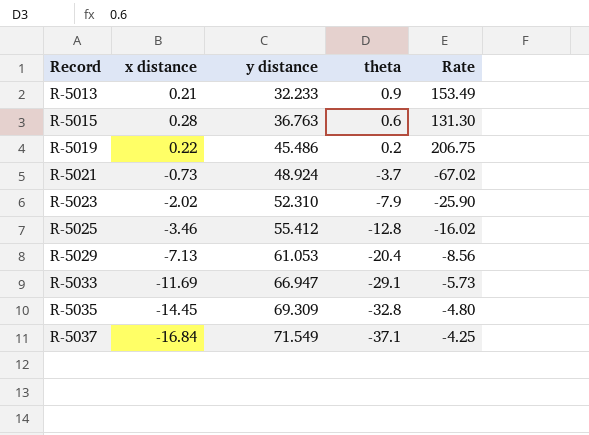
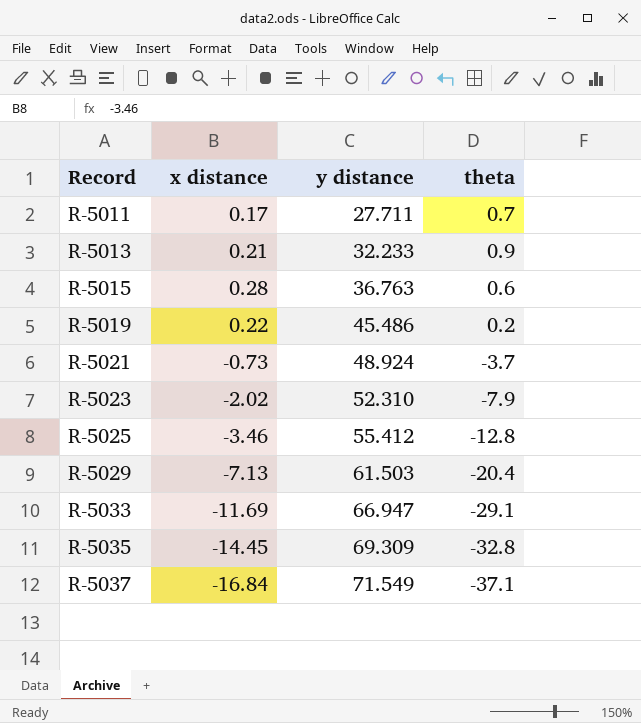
column Rate | formula: [y distance] / [x distance] -> none
row R-5011: none -> 0.17 | 27.711 | 0.7
R-5029 | y distance: 61.053 -> 61.503

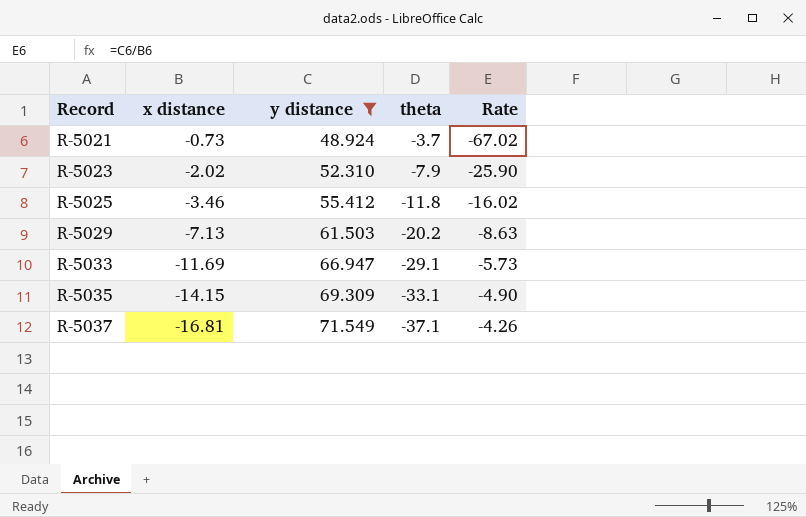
filter: none -> y distance >= 48.924
column Rate | formula: none -> [y distance] / [x distance]
R-5025 | theta: -12.8 -> -11.8
R-5029 | theta: -20.4 -> -20.2
R-5035 | x distance: -14.45 -> -14.15
R-5035 | theta: -32.8 -> -33.1
R-5037 | x distance: -16.84 -> -16.81

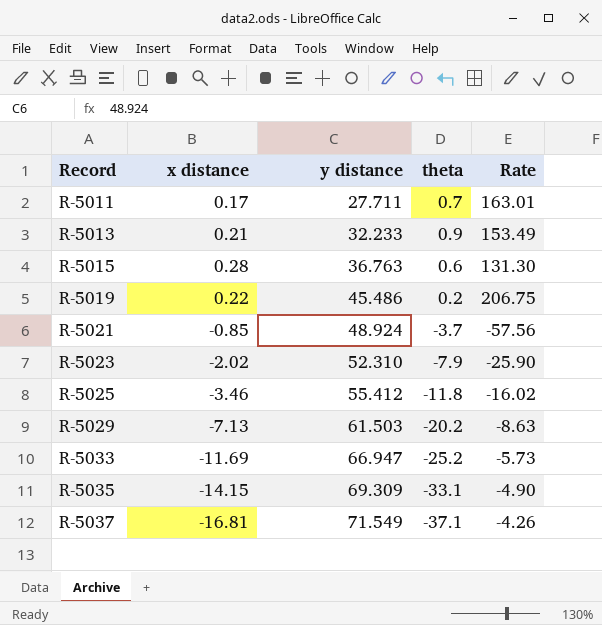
filter: y distance >= 48.924 -> none
R-5021 | x distance: -0.73 -> -0.85
R-5021 | Rate: -67.02 -> -57.56
R-5033 | theta: -29.1 -> -25.2

